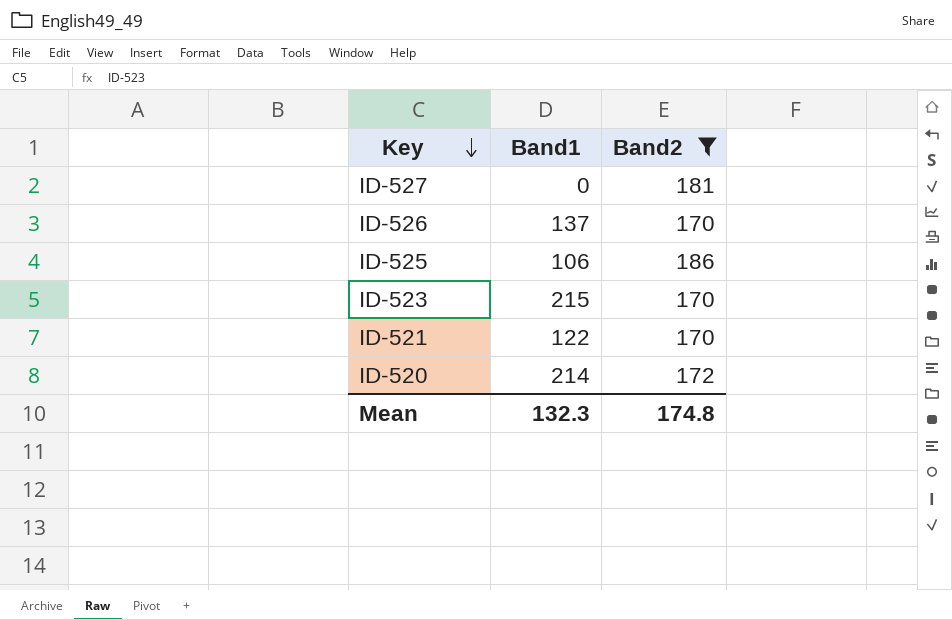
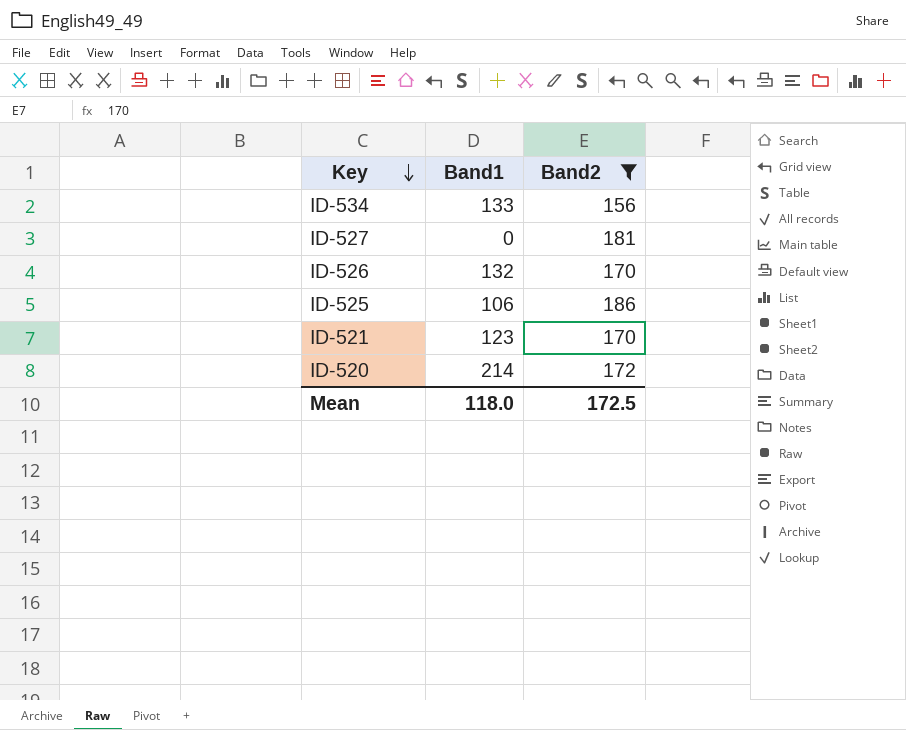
row ID-523: 215 | 170 -> none
row ID-534: none -> 133 | 156
ID-526 | Band1: 137 -> 132
ID-521 | Band1: 122 -> 123
Mean | Band1: 132.3 -> 118.0
Mean | Band2: 174.8 -> 172.5

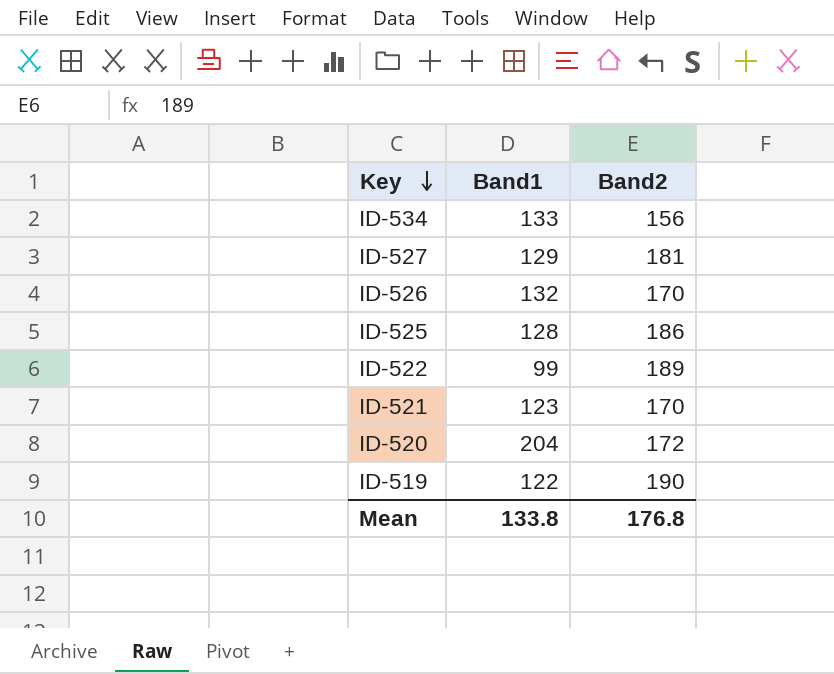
filter: Band2 <= 186 -> none
ID-527 | Band1: 0 -> 129
ID-525 | Band1: 106 -> 128
ID-520 | Band1: 214 -> 204
Mean | Band1: 118.0 -> 133.8
Mean | Band2: 172.5 -> 176.8

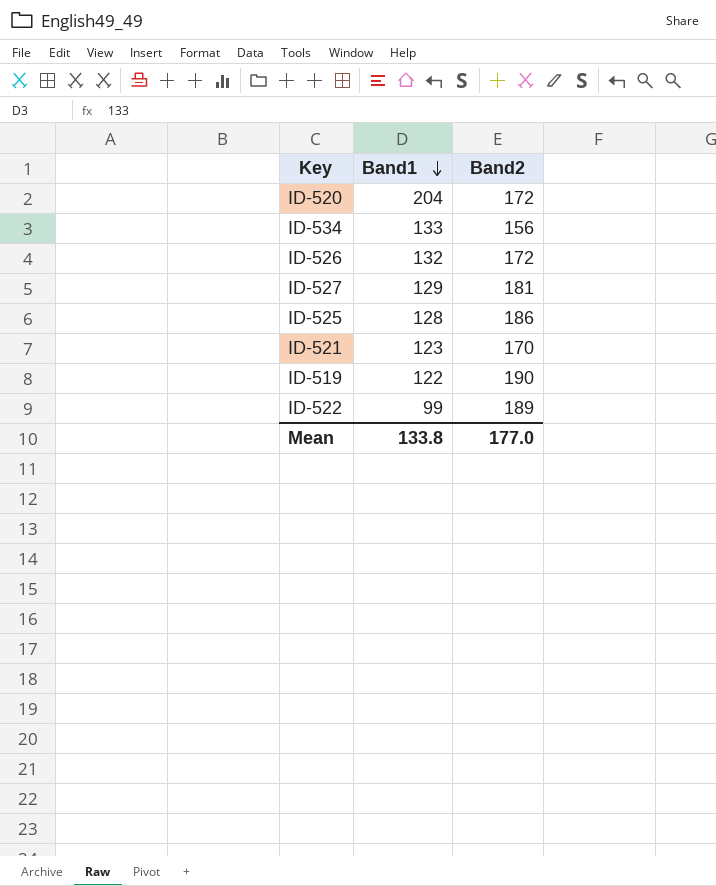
row order: Key descending -> Band1 descending
ID-526 | Band2: 170 -> 172
Mean | Band2: 176.8 -> 177.0

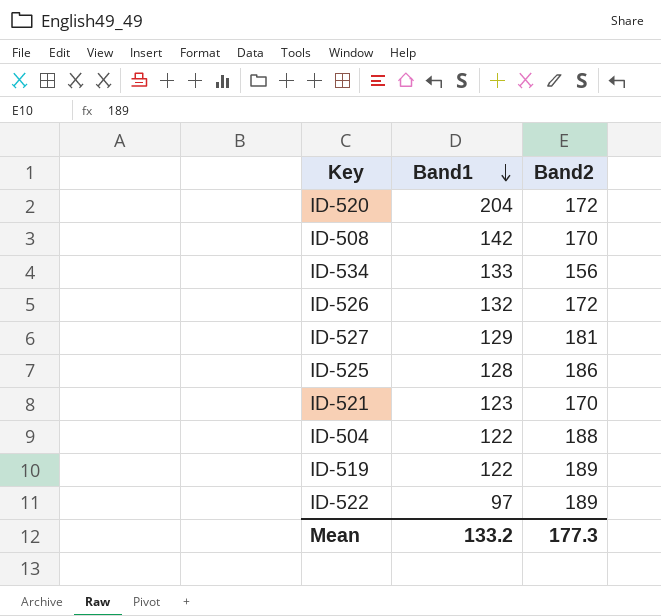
row ID-508: none -> 142 | 170
row ID-504: none -> 122 | 188
ID-519 | Band2: 190 -> 189
ID-522 | Band1: 99 -> 97
Mean | Band1: 133.8 -> 133.2
Mean | Band2: 177.0 -> 177.3

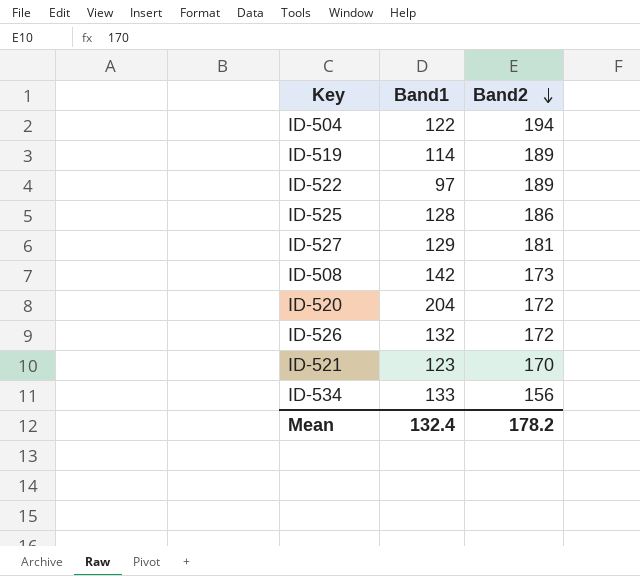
row order: Band1 descending -> Band2 descending
ID-504 | Band2: 188 -> 194
ID-519 | Band1: 122 -> 114
ID-508 | Band2: 170 -> 173
Mean | Band1: 133.2 -> 132.4
Mean | Band2: 177.3 -> 178.2

